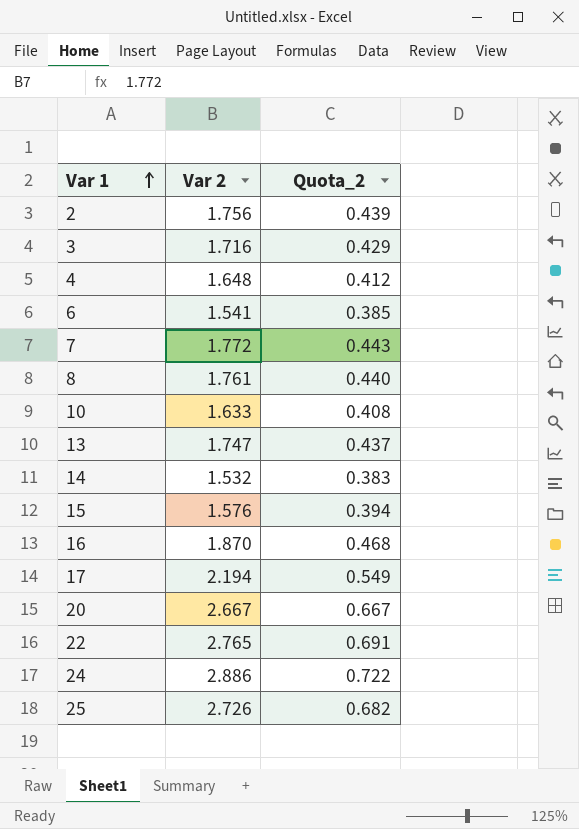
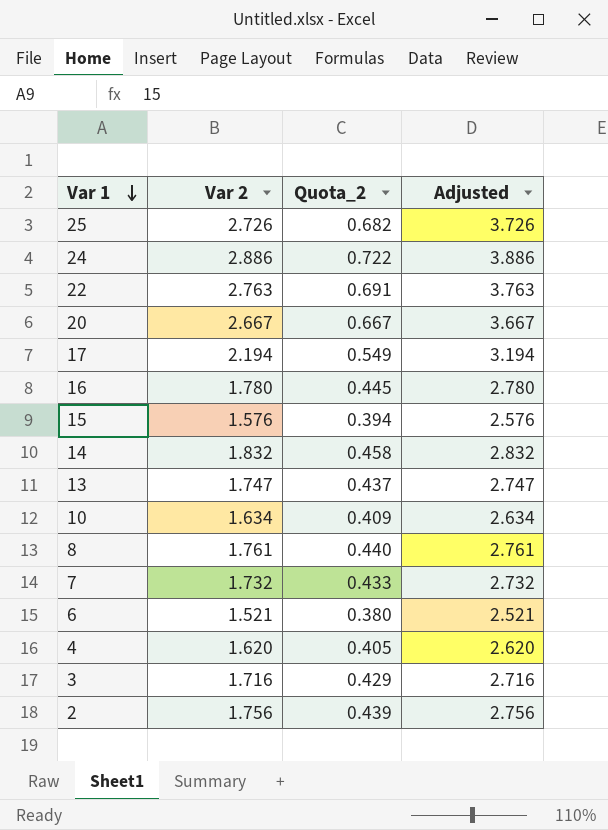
row order: Var 1 ascending -> Var 1 descending
column Adjusted | formula: none -> [Var 2] + 1
22 | Var 2: 2.765 -> 2.763
16 | Var 2: 1.870 -> 1.780
16 | Quota_2: 0.468 -> 0.445
14 | Var 2: 1.532 -> 1.832
14 | Quota_2: 0.383 -> 0.458
10 | Var 2: 1.633 -> 1.634
10 | Quota_2: 0.408 -> 0.409
7 | Var 2: 1.772 -> 1.732
7 | Quota_2: 0.443 -> 0.433
6 | Var 2: 1.541 -> 1.521
6 | Quota_2: 0.385 -> 0.380
4 | Var 2: 1.648 -> 1.620
4 | Quota_2: 0.412 -> 0.405

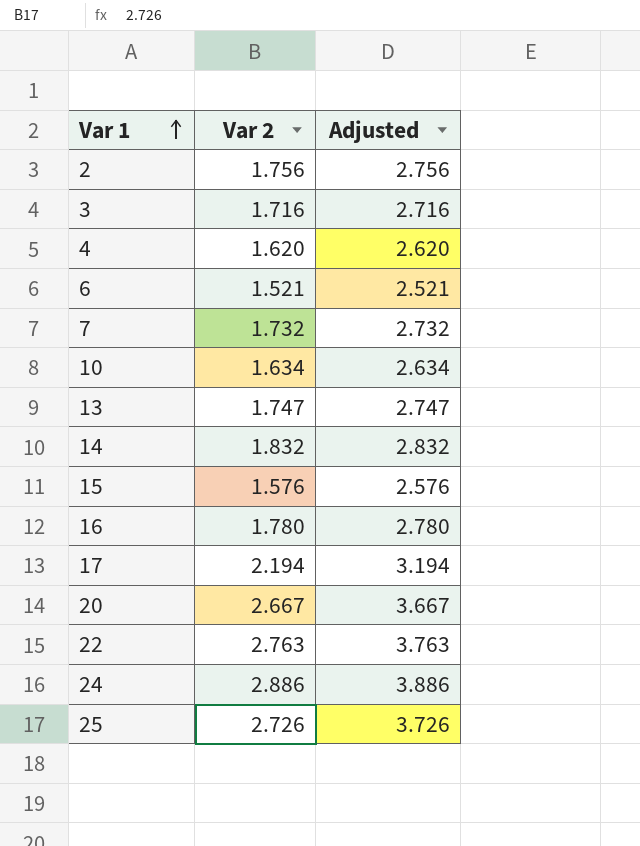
row order: Var 1 descending -> Var 1 ascending
column Quota_2 | formula: [Var 2] * 0.25 -> none
row 8: 1.761 | 0.440 | 2.761 -> none

